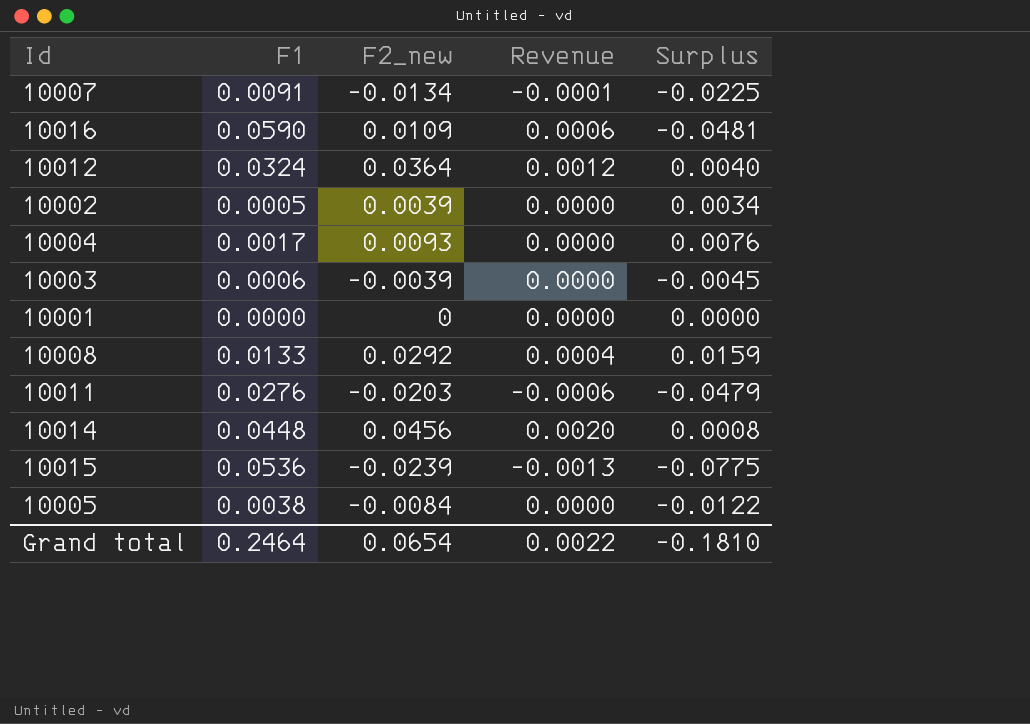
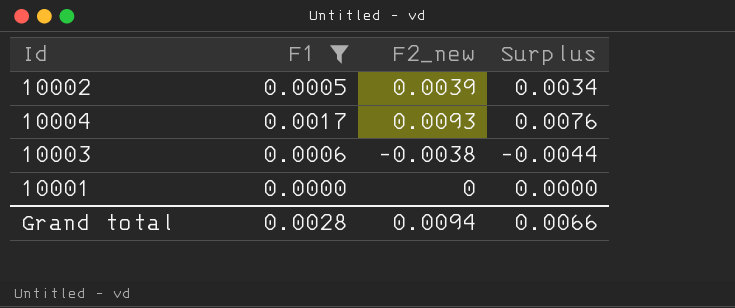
filter: none -> F1 <= 0.0017
column Revenue | formula: [F1] * [F2_new] -> none
10003 | F2_new: -0.0039 -> -0.0038
10003 | Surplus: -0.0045 -> -0.0044
Grand total | F1: 0.2464 -> 0.0028
Grand total | F2_new: 0.0654 -> 0.0094
Grand total | Surplus: -0.1810 -> 0.0066

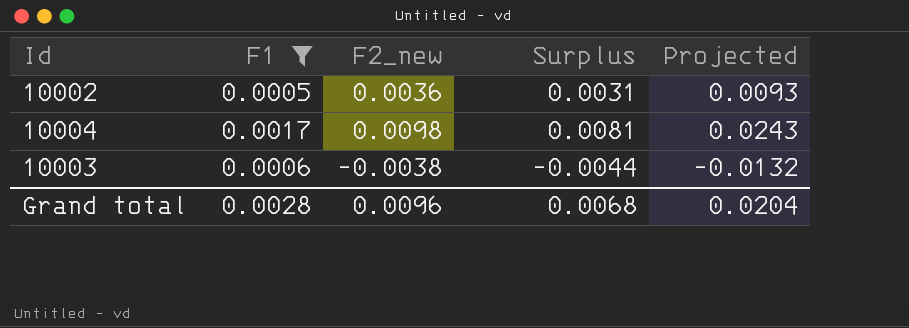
column Projected | formula: none -> [Surplus] * 3
row 10001: 0.0000 | 0 | 0.0000 -> none
10002 | F2_new: 0.0039 -> 0.0036
10002 | Surplus: 0.0034 -> 0.0031
10004 | F2_new: 0.0093 -> 0.0098
10004 | Surplus: 0.0076 -> 0.0081
Grand total | F2_new: 0.0094 -> 0.0096
Grand total | Surplus: 0.0066 -> 0.0068

